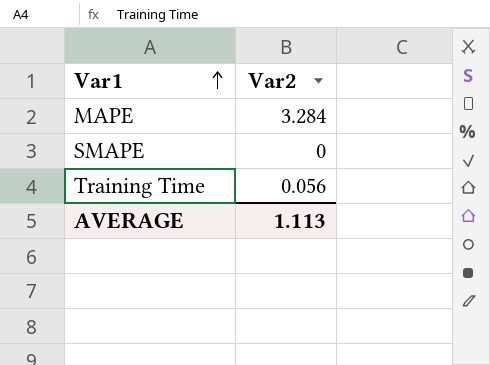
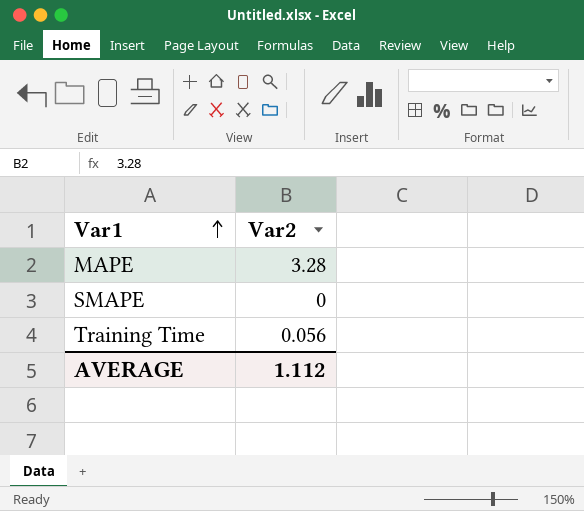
MAPE | Var2: 3.284 -> 3.28
AVERAGE | Var2: 1.113 -> 1.112

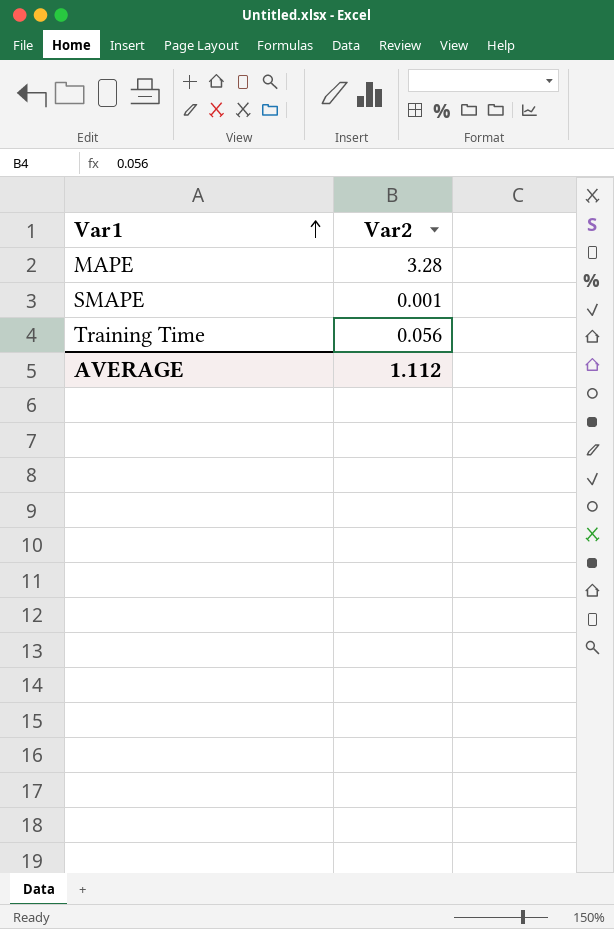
SMAPE | Var2: 0 -> 0.001

